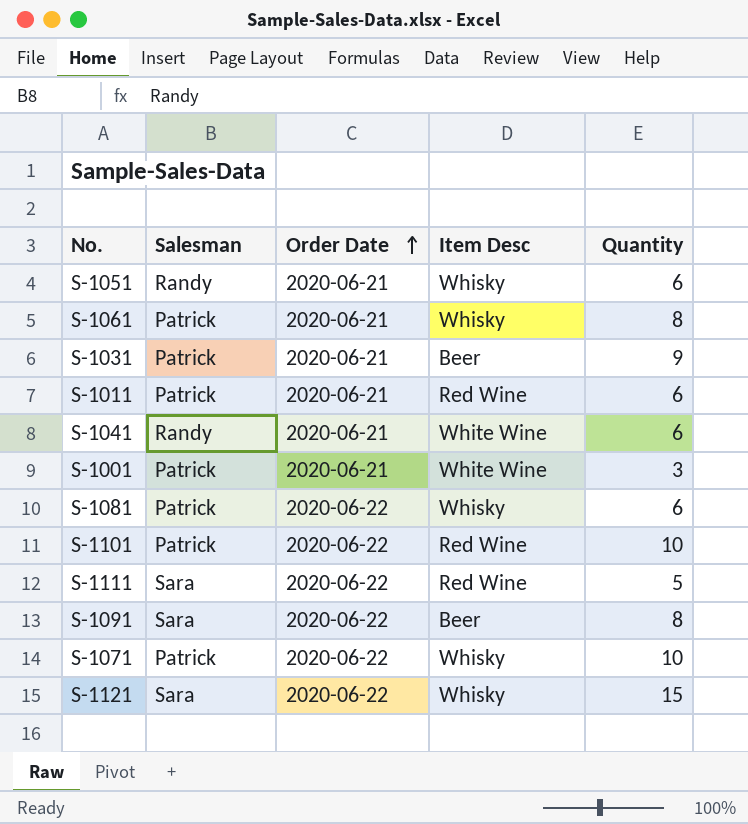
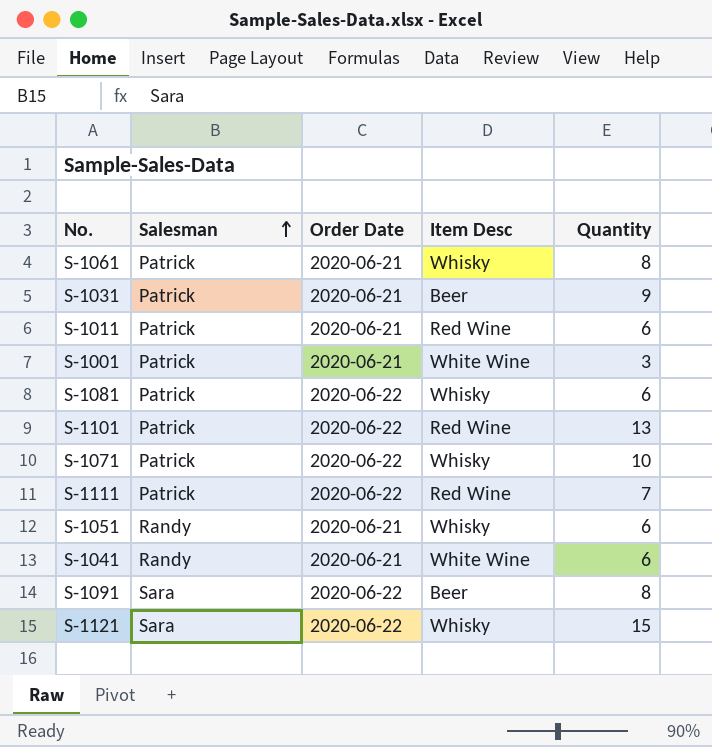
row order: Order Date ascending -> Salesman ascending
S-1101 | Quantity: 10 -> 13
S-1111 | Salesman: Sara -> Patrick
S-1111 | Quantity: 5 -> 7

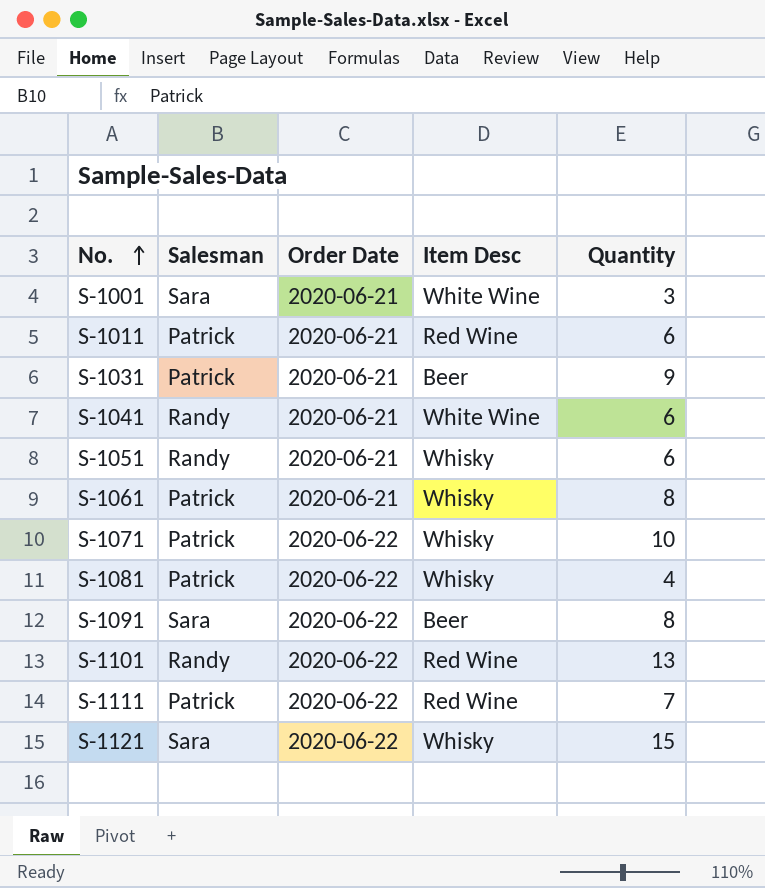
row order: Salesman ascending -> No. ascending
S-1001 | Salesman: Patrick -> Sara
S-1081 | Quantity: 6 -> 4
S-1101 | Salesman: Patrick -> Randy

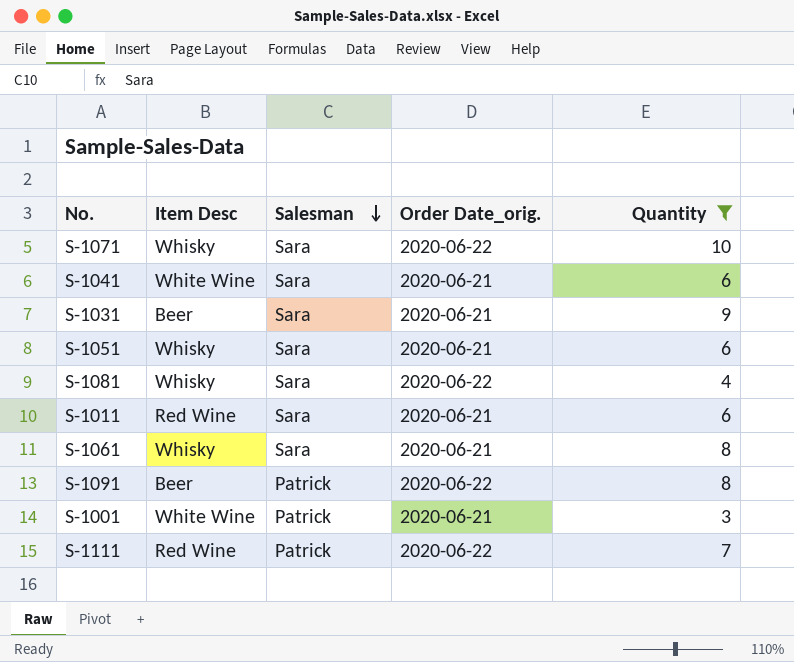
filter: none -> Quantity <= 10
row order: No. ascending -> Salesman descending
column Item Desc | position: 4 -> 2
column name: Order Date -> Order Date_orig.
S-1071 | Salesman: Patrick -> Sara
S-1041 | Salesman: Randy -> Sara
S-1031 | Salesman: Patrick -> Sara
S-1051 | Salesman: Randy -> Sara
S-1081 | Salesman: Patrick -> Sara
S-1011 | Salesman: Patrick -> Sara
S-1061 | Salesman: Patrick -> Sara
S-1091 | Salesman: Sara -> Patrick
S-1001 | Salesman: Sara -> Patrick

